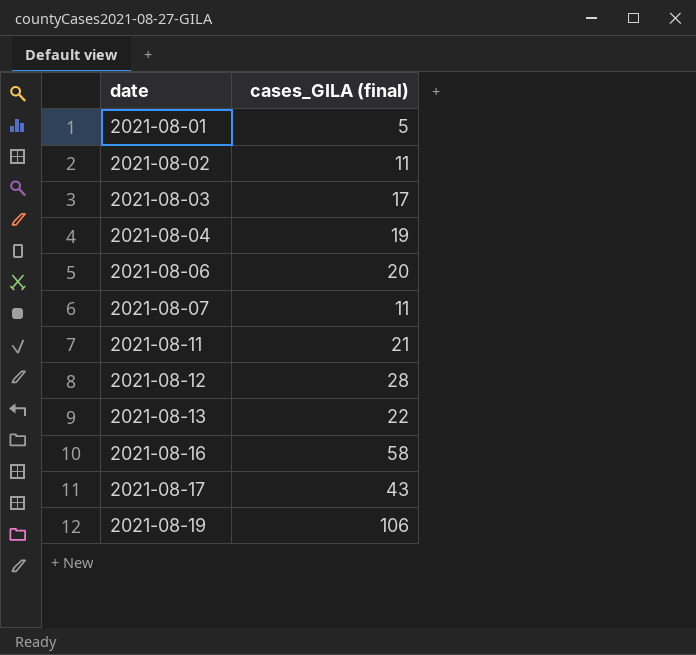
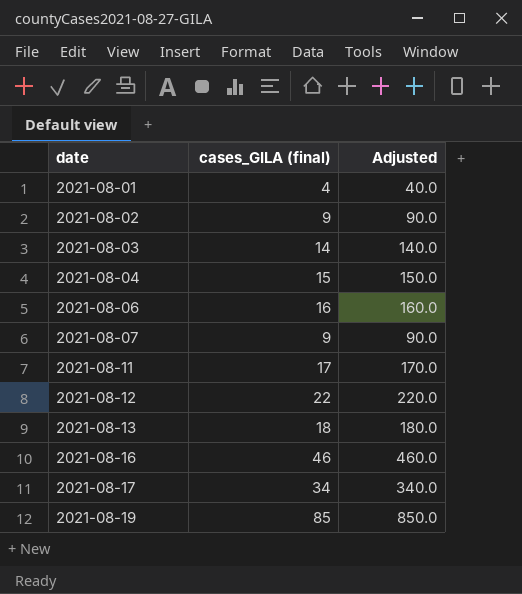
column Adjusted | formula: none -> [cases_GILA (final)] * 10
2021-08-01 | cases_GILA (final): 5 -> 4
2021-08-02 | cases_GILA (final): 11 -> 9
2021-08-03 | cases_GILA (final): 17 -> 14
2021-08-04 | cases_GILA (final): 19 -> 15
2021-08-06 | cases_GILA (final): 20 -> 16
2021-08-07 | cases_GILA (final): 11 -> 9
2021-08-11 | cases_GILA (final): 21 -> 17
2021-08-12 | cases_GILA (final): 28 -> 22
2021-08-13 | cases_GILA (final): 22 -> 18
2021-08-16 | cases_GILA (final): 58 -> 46
2021-08-17 | cases_GILA (final): 43 -> 34
2021-08-19 | cases_GILA (final): 106 -> 85

